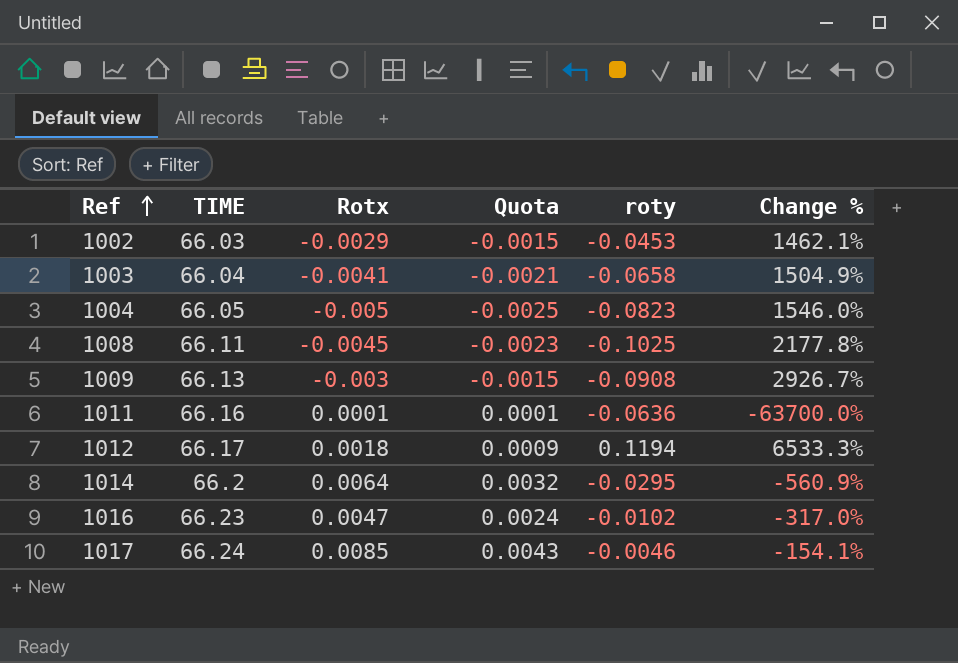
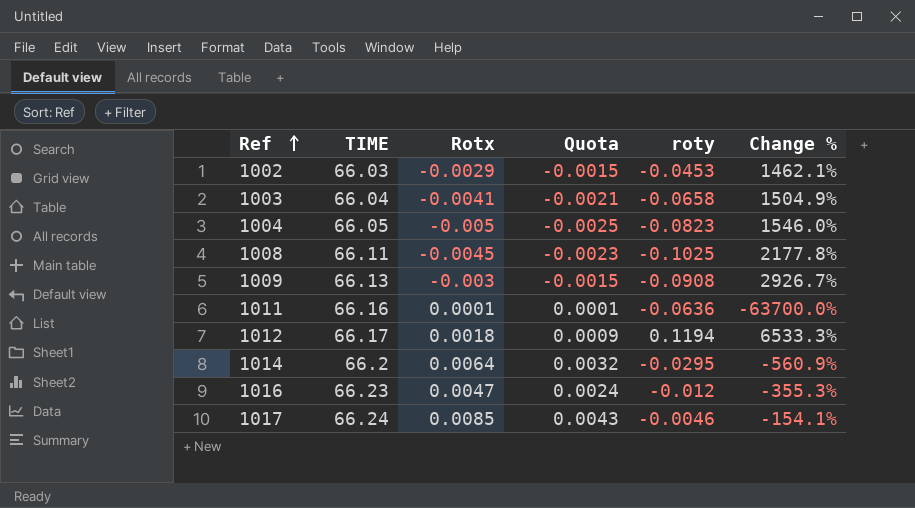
1016 | roty: -0.0102 -> -0.012
1016 | Change %: -317.0% -> -355.3%

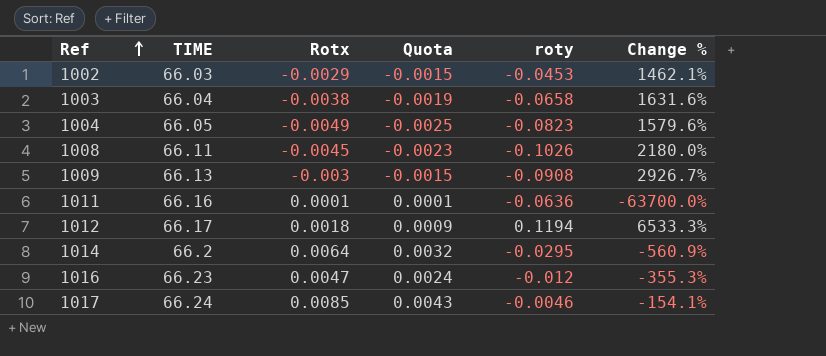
1003 | Rotx: -0.0041 -> -0.0038
1003 | Quota: -0.0021 -> -0.0019
1003 | Change %: 1504.9% -> 1631.6%
1004 | Rotx: -0.005 -> -0.0049
1004 | Change %: 1546.0% -> 1579.6%
1008 | roty: -0.1025 -> -0.1026
1008 | Change %: 2177.8% -> 2180.0%

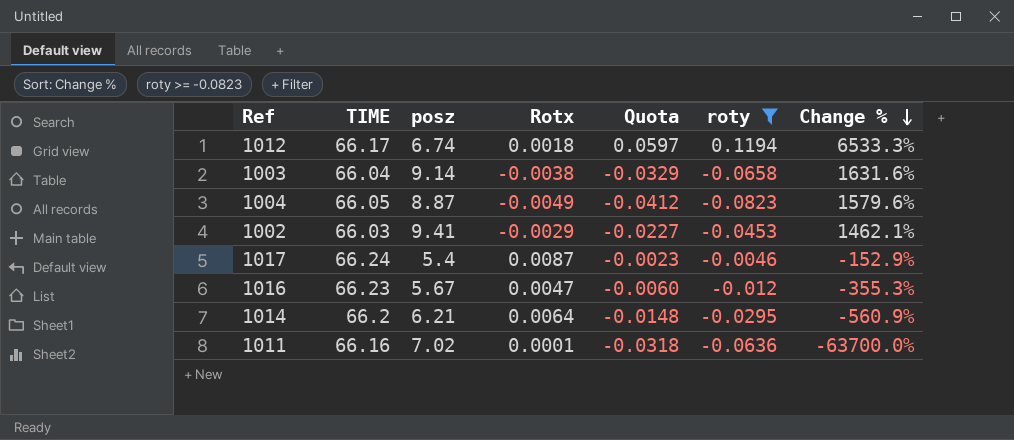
filter: none -> roty >= -0.0823
row order: Ref ascending -> Change % descending
column posz | position: none -> 3
column Quota | formula: [Rotx] * 0.5 -> [roty] * 0.5
1017 | Rotx: 0.0085 -> 0.0087
1017 | Change %: -154.1% -> -152.9%

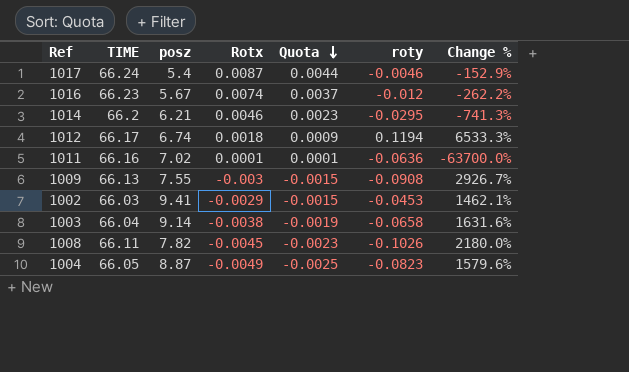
filter: roty >= -0.0823 -> none
row order: Change % descending -> Quota descending
column Quota | formula: [roty] * 0.5 -> [Rotx] * 0.5
1016 | Rotx: 0.0047 -> 0.0074
1016 | Change %: -355.3% -> -262.2%
1014 | Rotx: 0.0064 -> 0.0046
1014 | Change %: -560.9% -> -741.3%

